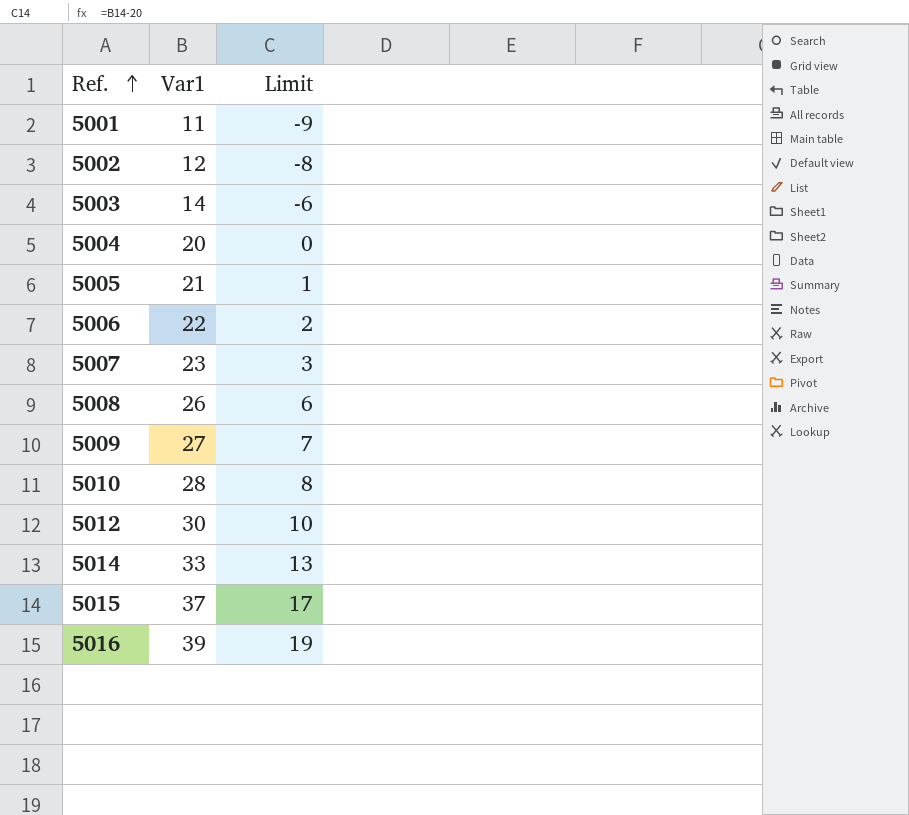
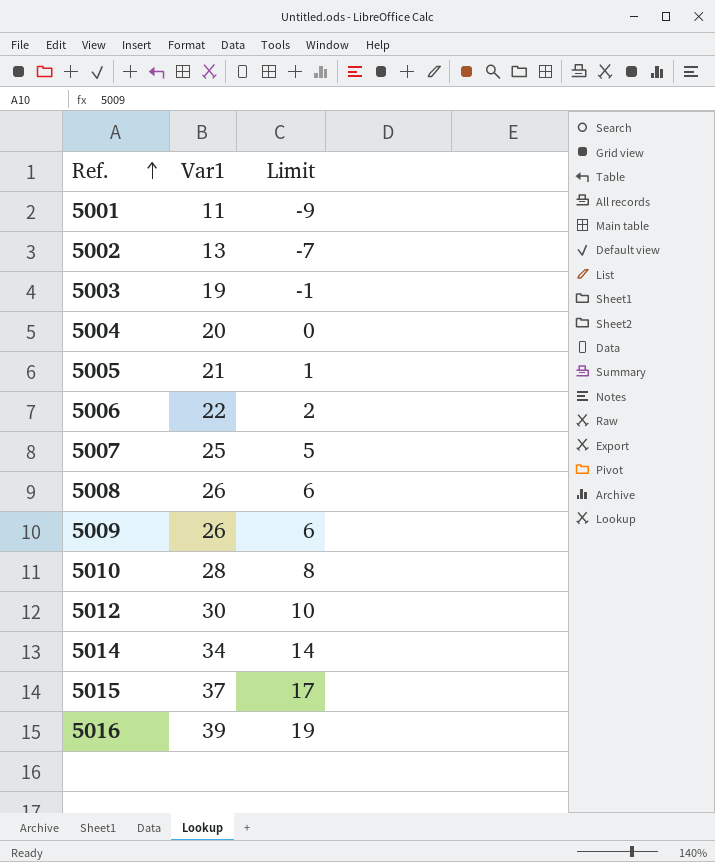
5002 | Var1: 12 -> 13
5002 | Limit: -8 -> -7
5003 | Var1: 14 -> 19
5003 | Limit: -6 -> -1
5007 | Var1: 23 -> 25
5007 | Limit: 3 -> 5
5009 | Var1: 27 -> 26
5009 | Limit: 7 -> 6
5014 | Var1: 33 -> 34
5014 | Limit: 13 -> 14

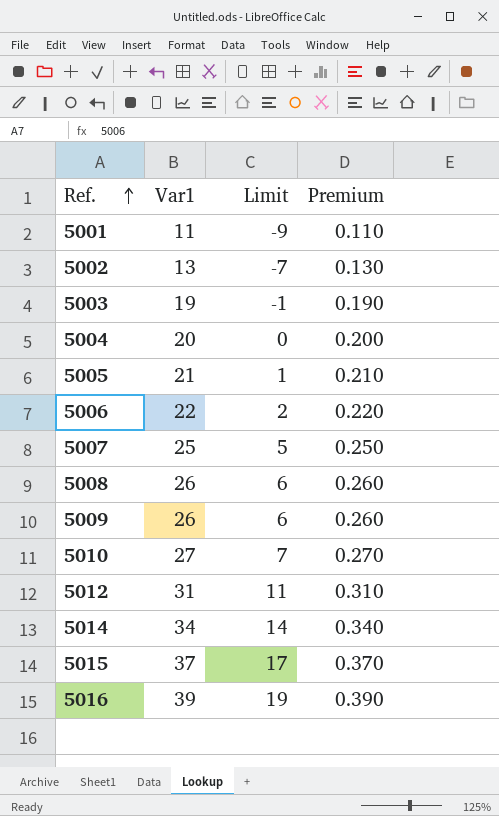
column Premium | formula: none -> [Var1] * 0.01
5010 | Var1: 28 -> 27
5010 | Limit: 8 -> 7
5012 | Var1: 30 -> 31
5012 | Limit: 10 -> 11

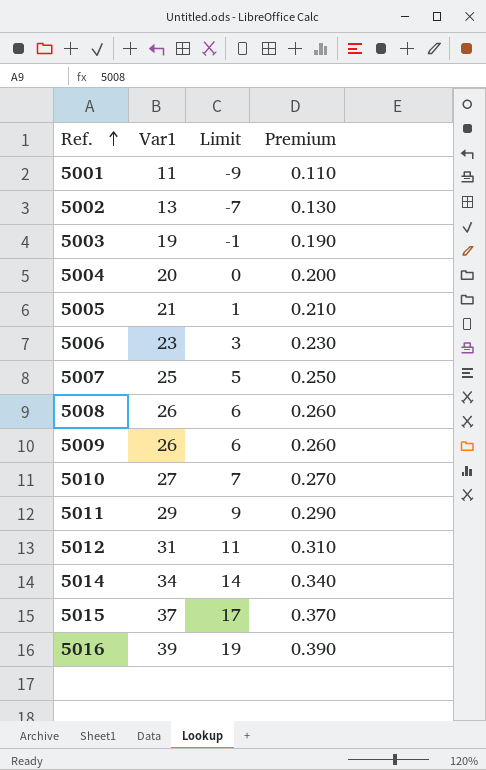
5006 | Var1: 22 -> 23
5006 | Limit: 2 -> 3
5006 | Premium: 0.220 -> 0.230
row 5011: none -> 29 | 9 | 0.290

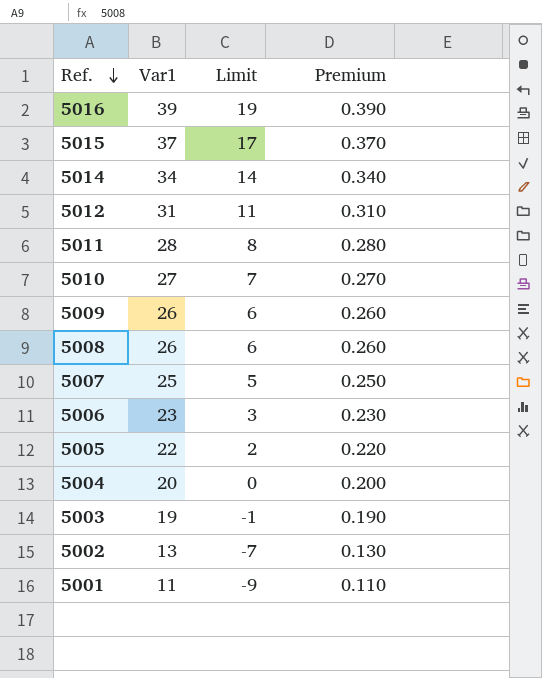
row order: Ref. ascending -> Ref. descending
5011 | Var1: 29 -> 28
5011 | Limit: 9 -> 8
5011 | Premium: 0.290 -> 0.280
5005 | Var1: 21 -> 22
5005 | Limit: 1 -> 2
5005 | Premium: 0.210 -> 0.220

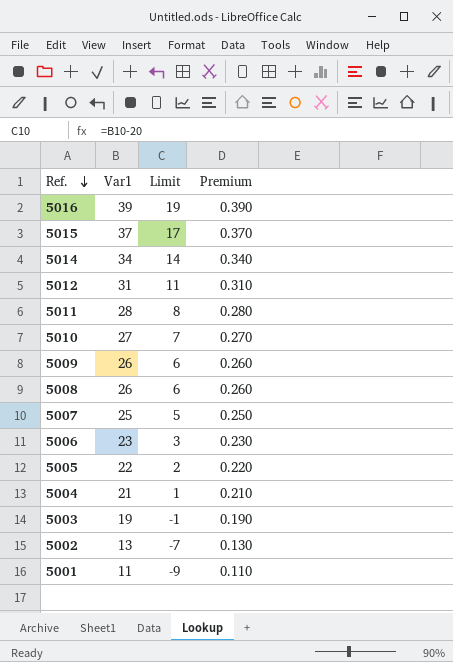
5004 | Var1: 20 -> 21
5004 | Limit: 0 -> 1
5004 | Premium: 0.200 -> 0.210

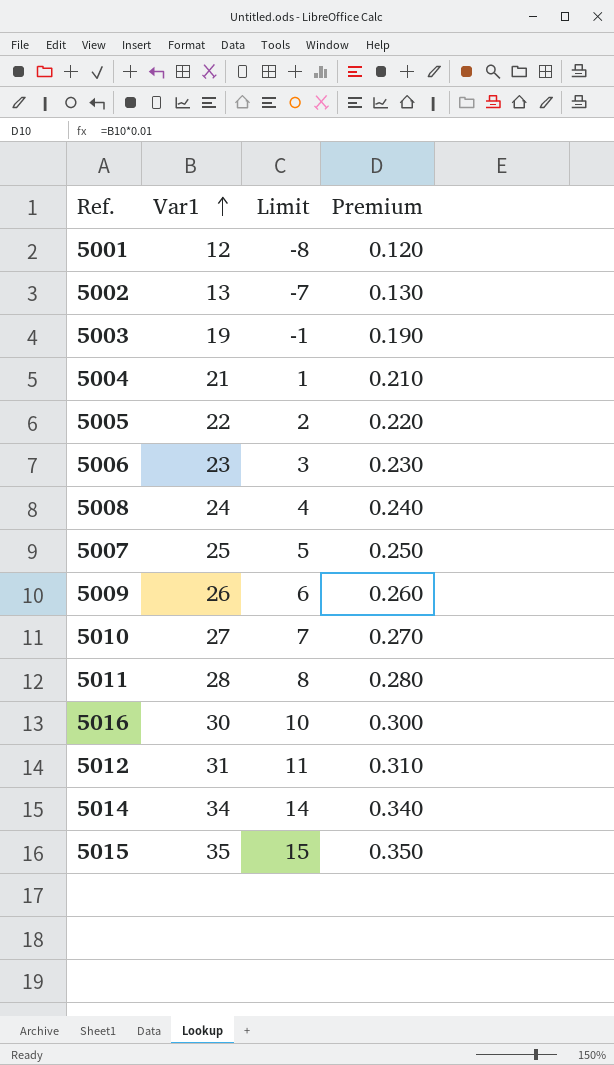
row order: Ref. descending -> Var1 ascending
5001 | Var1: 11 -> 12
5001 | Limit: -9 -> -8
5001 | Premium: 0.110 -> 0.120
5008 | Var1: 26 -> 24
5008 | Limit: 6 -> 4
5008 | Premium: 0.260 -> 0.240
5016 | Var1: 39 -> 30
5016 | Limit: 19 -> 10
5016 | Premium: 0.390 -> 0.300
5015 | Var1: 37 -> 35
5015 | Limit: 17 -> 15
5015 | Premium: 0.370 -> 0.350

